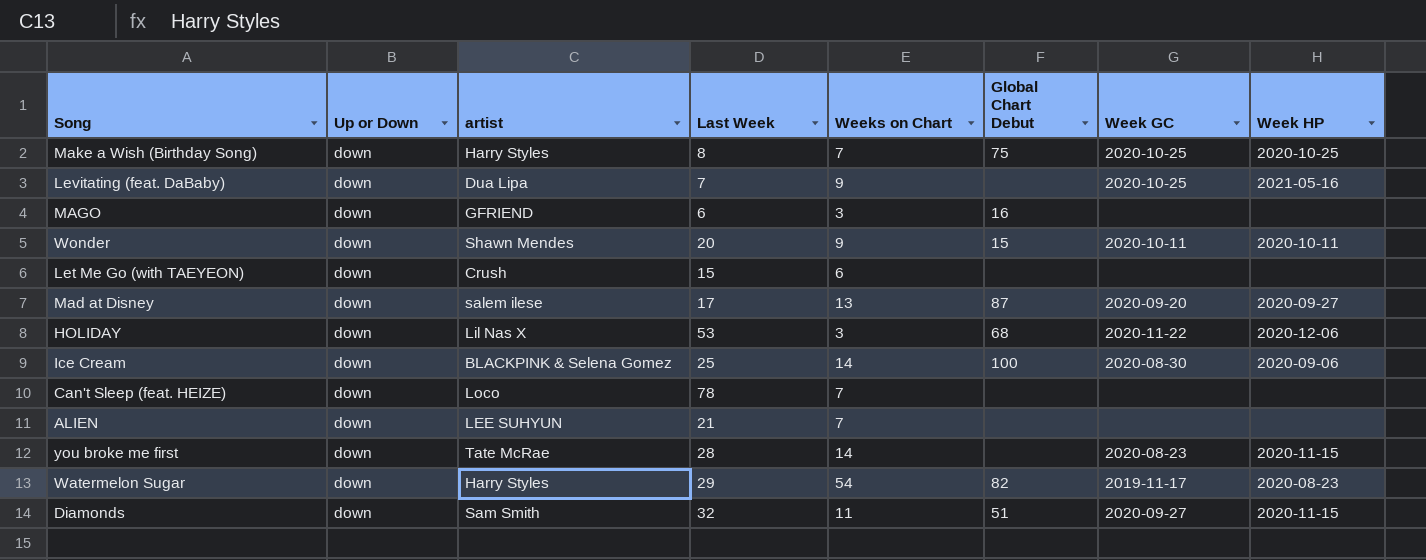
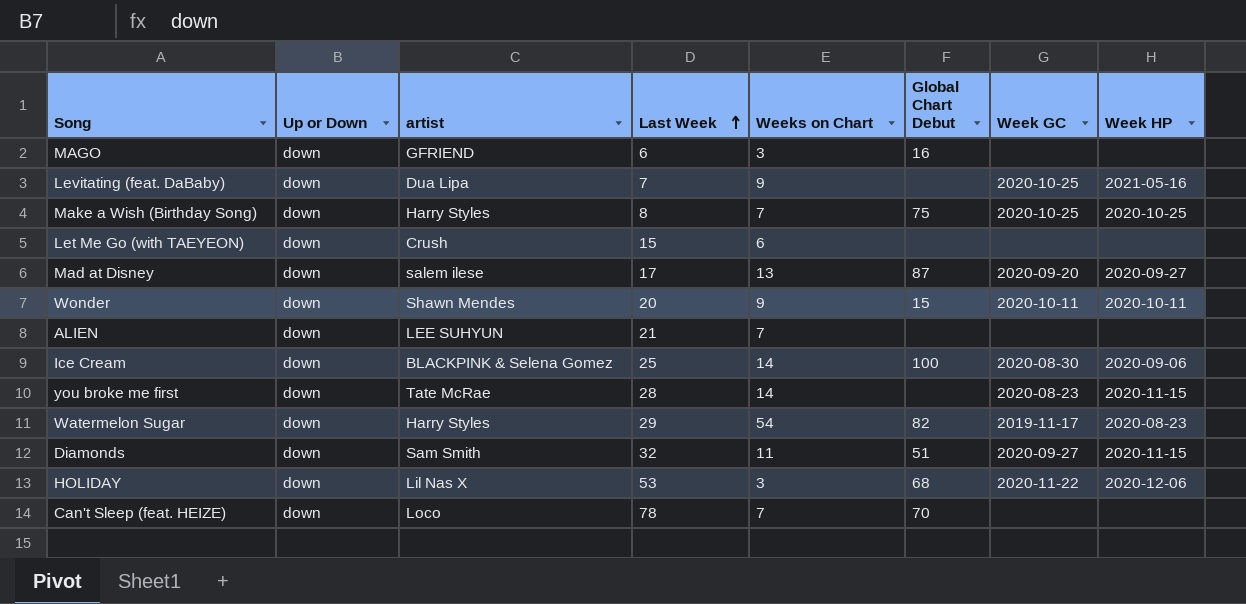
row order: none -> Last Week ascending
Can't Sleep (feat. HEIZE) | Global Chart Debut: none -> 70

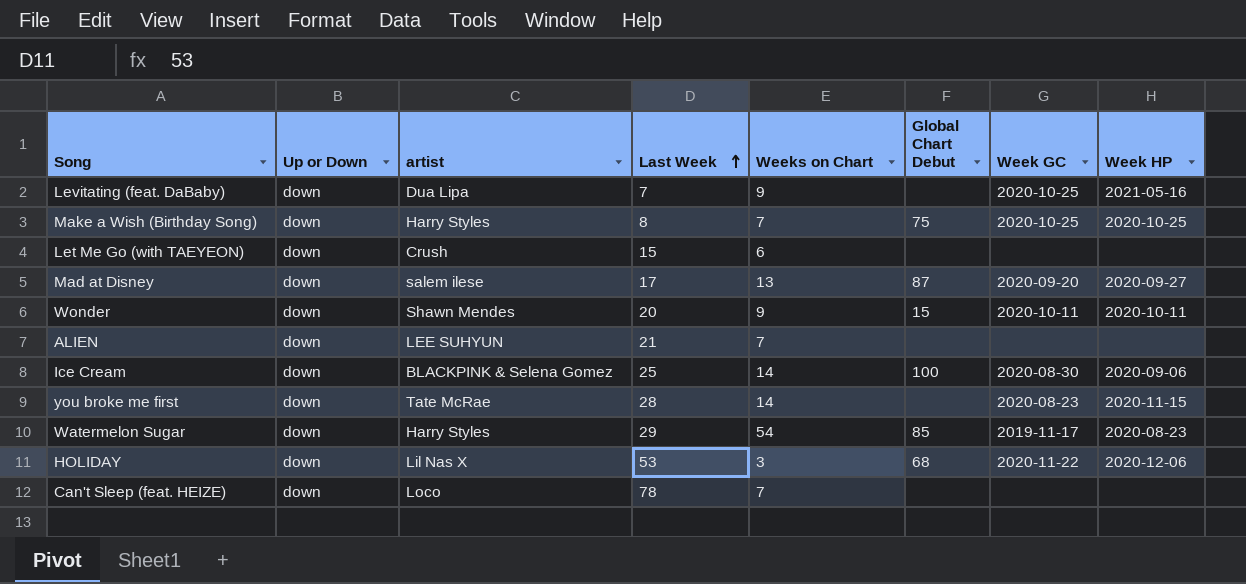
row MAGO: down | GFRIEND | 6 | 3 | 16 | none | none -> none
row Diamonds: down | Sam Smith | 32 | 11 | 51 | 2020-09-27 | 2020-11-15 -> none
Watermelon Sugar | Global Chart Debut: 82 -> 85
Can't Sleep (feat. HEIZE) | Global Chart Debut: 70 -> none

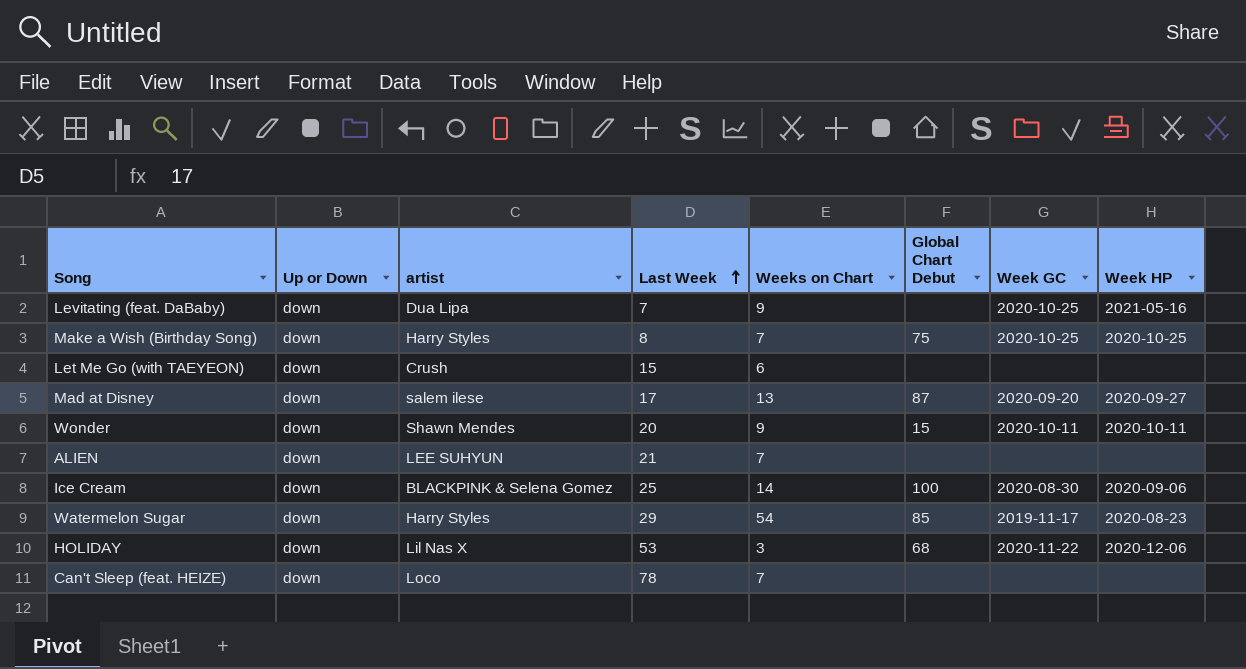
row you broke me first: down | Tate McRae | 28 | 14 | none | 2020-08-23 | 2020-11-15 -> none

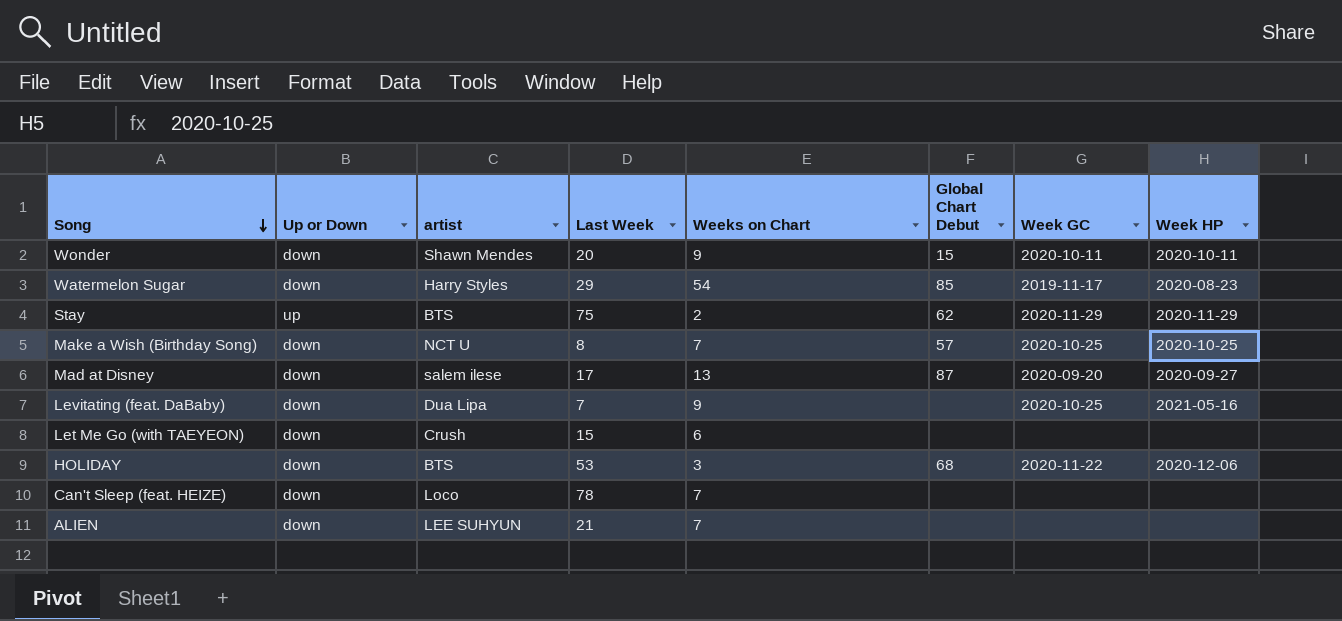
row order: Last Week ascending -> Song descending
row Ice Cream: down | BLACKPINK & Selena Gomez | 25 | 14 | 100 | 2020-08-30 | 2020-09-06 -> none
row Stay: none -> up | BTS | 75 | 2 | 62 | 2020-11-29 | 2020-11-29
Make a Wish (Birthday Song) | artist: Harry Styles -> NCT U
Make a Wish (Birthday Song) | Global Chart Debut: 75 -> 57
HOLIDAY | artist: Lil Nas X -> BTS

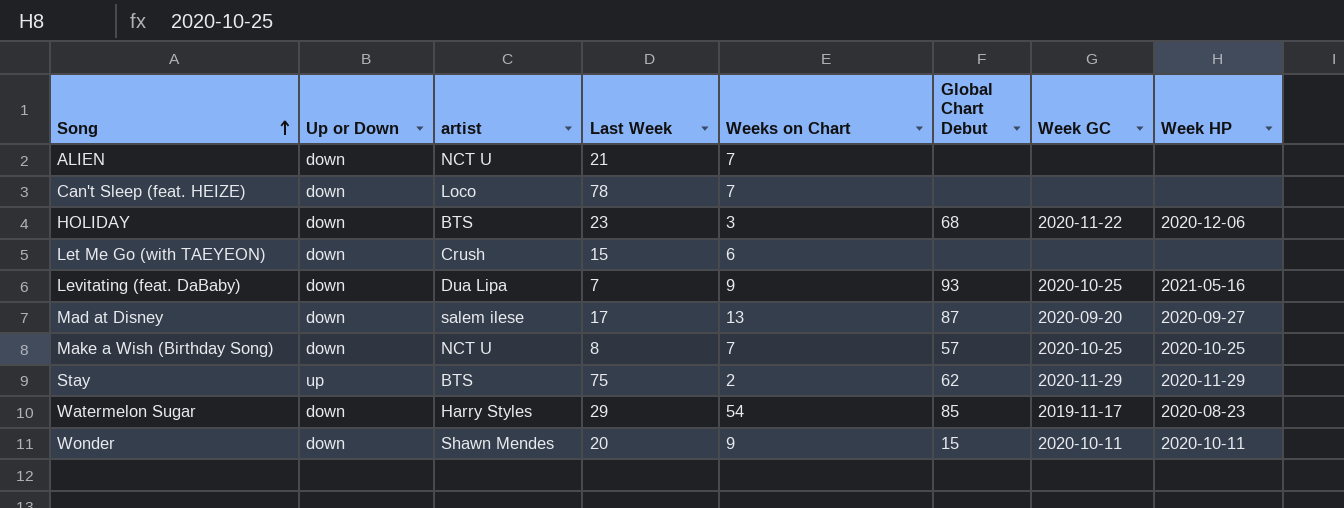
row order: Song descending -> Song ascending
ALIEN | artist: LEE SUHYUN -> NCT U
HOLIDAY | Last Week: 53 -> 23
Levitating (feat. DaBaby) | Global Chart Debut: none -> 93

